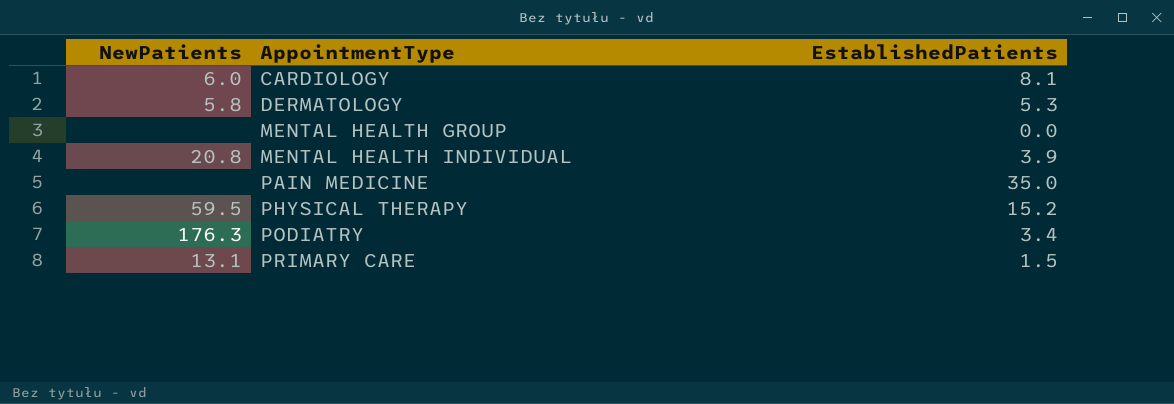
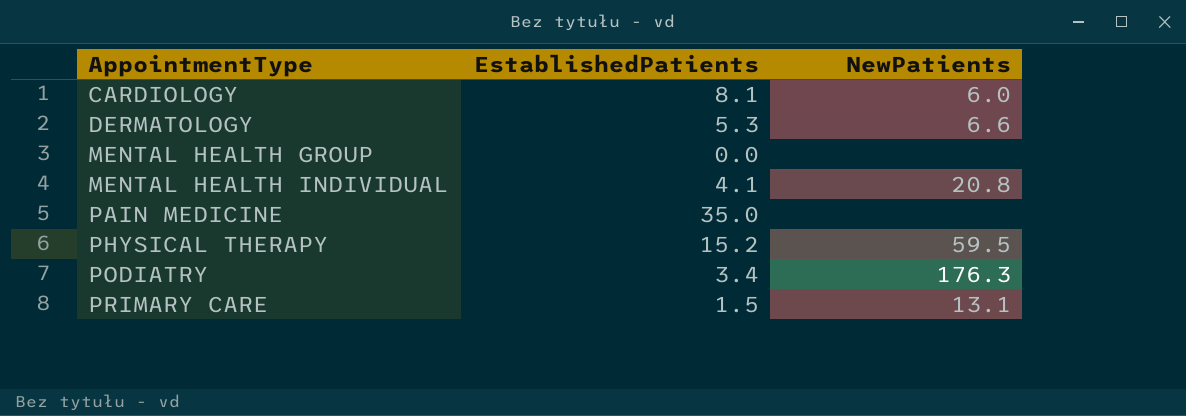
column NewPatients | position: 1 -> 3
DERMATOLOGY | NewPatients: 5.8 -> 6.6
MENTAL HEALTH INDIVIDUAL | EstablishedPatients: 3.9 -> 4.1

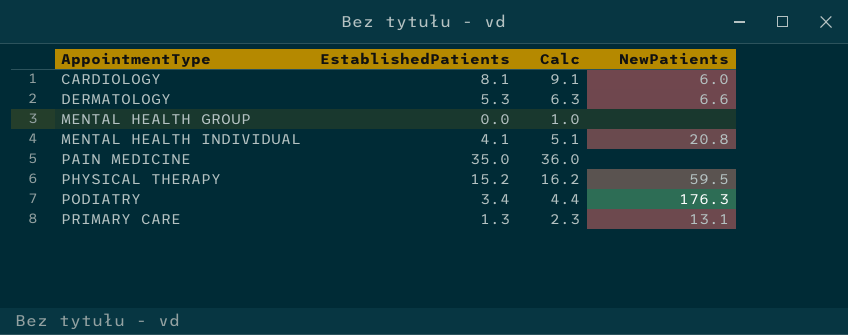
column Calc | formula: none -> [EstablishedPatients] + 1
PRIMARY CARE | EstablishedPatients: 1.5 -> 1.3

